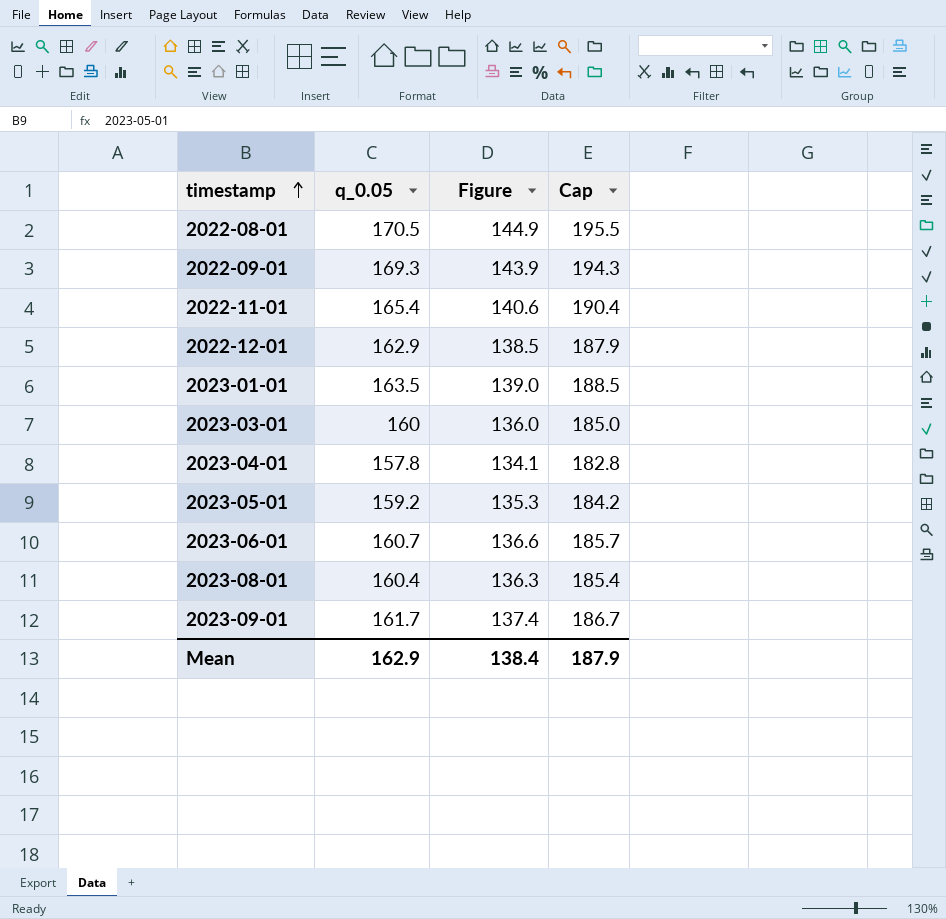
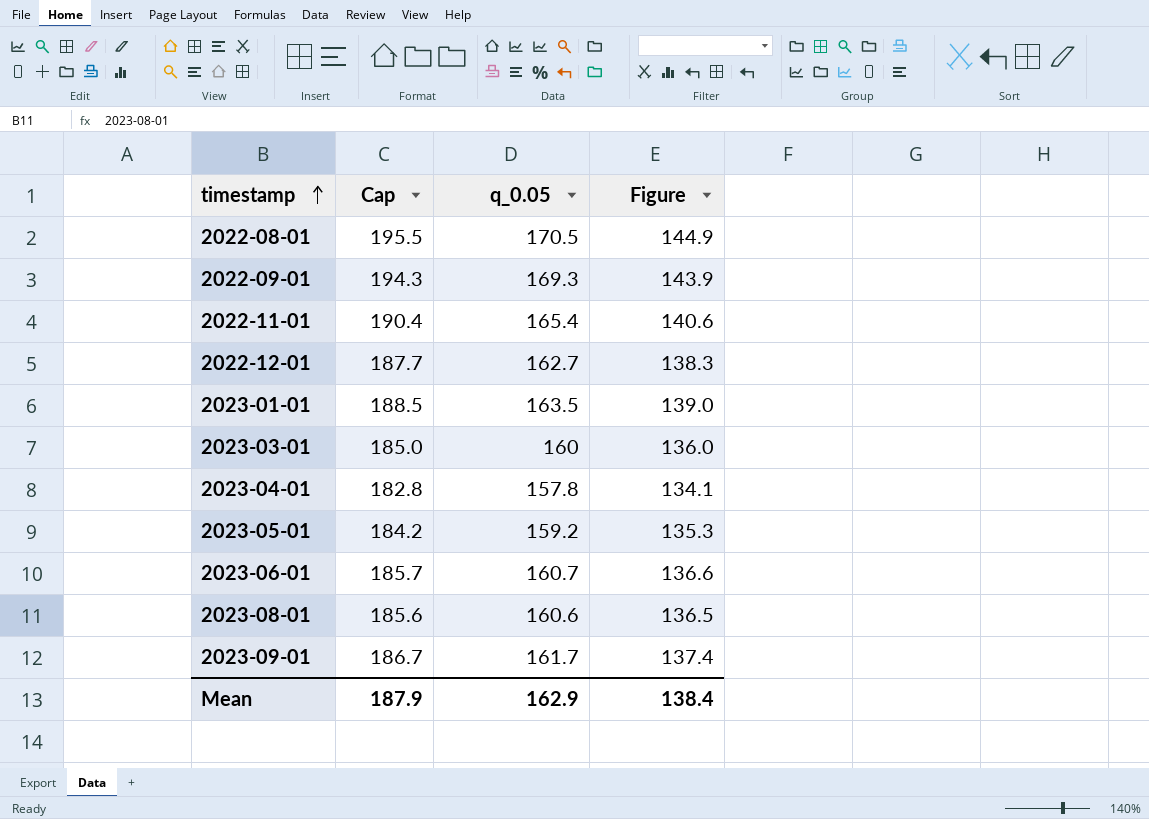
column Cap | position: 4 -> 2
2022-12-01 | Cap: 187.9 -> 187.7
2022-12-01 | q_0.05: 162.9 -> 162.7
2022-12-01 | Figure: 138.5 -> 138.3
2023-08-01 | Cap: 185.4 -> 185.6
2023-08-01 | q_0.05: 160.4 -> 160.6
2023-08-01 | Figure: 136.3 -> 136.5

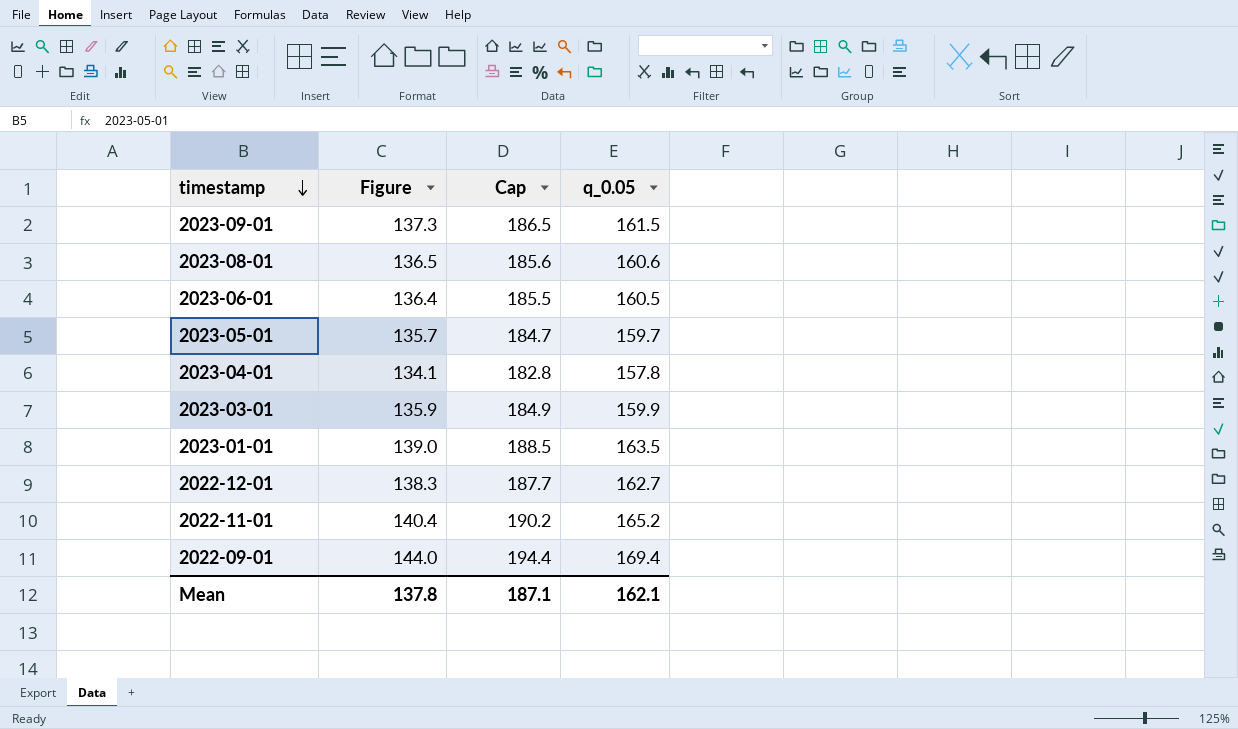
row order: timestamp ascending -> timestamp descending
column Figure | position: 4 -> 2
row 2022-08-01: 195.5 | 170.5 | 144.9 -> none
2023-09-01 | Figure: 137.4 -> 137.3
2023-09-01 | Cap: 186.7 -> 186.5
2023-09-01 | q_0.05: 161.7 -> 161.5
2023-06-01 | Figure: 136.6 -> 136.4
2023-06-01 | Cap: 185.7 -> 185.5
2023-06-01 | q_0.05: 160.7 -> 160.5
2023-05-01 | Figure: 135.3 -> 135.7
2023-05-01 | Cap: 184.2 -> 184.7
2023-05-01 | q_0.05: 159.2 -> 159.7
2023-03-01 | Figure: 136.0 -> 135.9
2023-03-01 | Cap: 185.0 -> 184.9
2023-03-01 | q_0.05: 160 -> 159.9
2022-11-01 | Figure: 140.6 -> 140.4
2022-11-01 | Cap: 190.4 -> 190.2
2022-11-01 | q_0.05: 165.4 -> 165.2
2022-09-01 | Figure: 143.9 -> 144.0
2022-09-01 | Cap: 194.3 -> 194.4
2022-09-01 | q_0.05: 169.3 -> 169.4
Mean | Figure: 138.4 -> 137.8
Mean | Cap: 187.9 -> 187.1
Mean | q_0.05: 162.9 -> 162.1

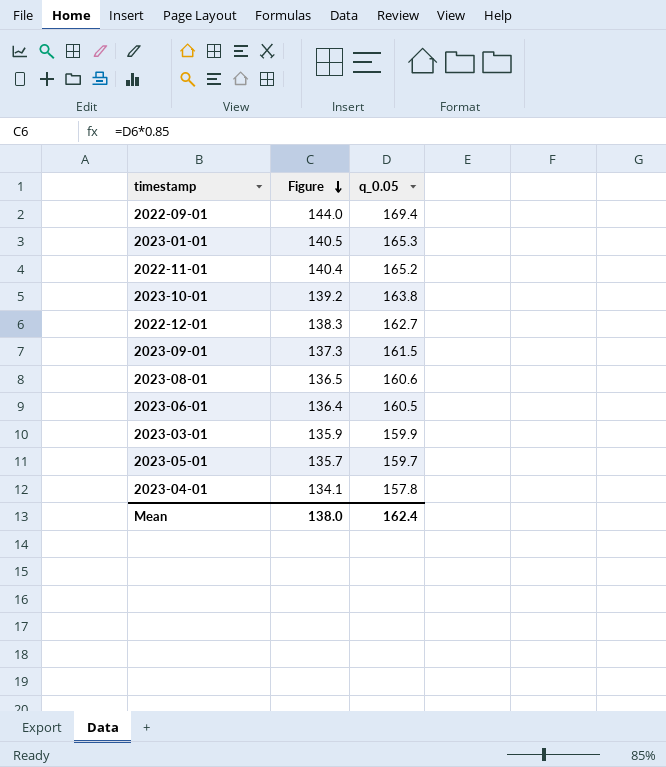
row order: timestamp descending -> Figure descending
column Cap | formula: [q_0.05] + 25 -> none
2023-01-01 | Figure: 139.0 -> 140.5
2023-01-01 | q_0.05: 163.5 -> 165.3
row 2023-10-01: none -> 139.2 | 163.8
Mean | Figure: 137.8 -> 138.0
Mean | q_0.05: 162.1 -> 162.4

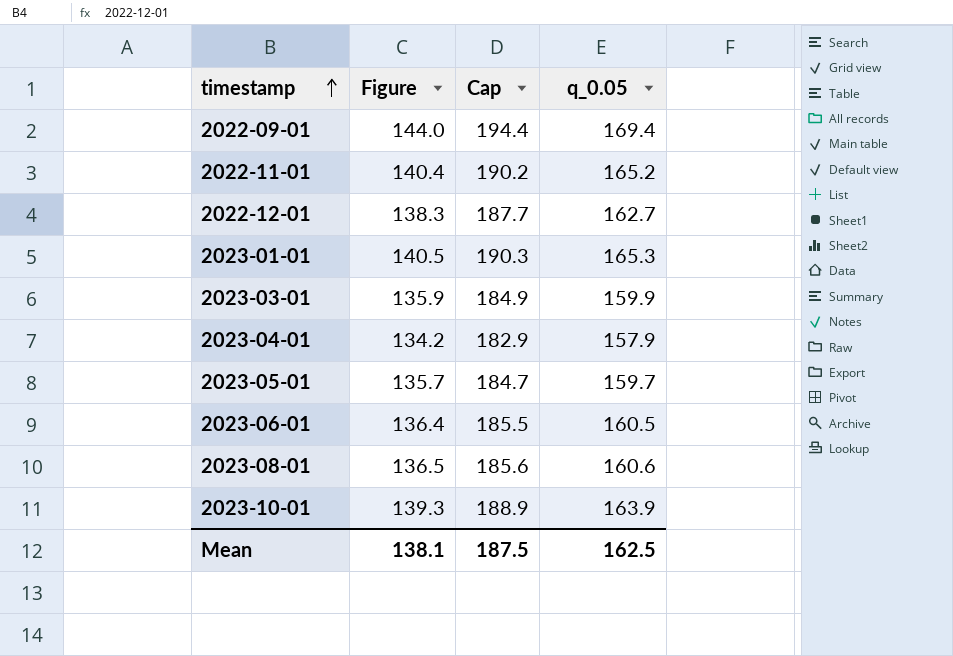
row order: Figure descending -> timestamp ascending
column Cap | formula: none -> [q_0.05] + 25
row 2023-09-01: 137.3 | 161.5 -> none
2023-04-01 | Figure: 134.1 -> 134.2
2023-04-01 | q_0.05: 157.8 -> 157.9
2023-10-01 | Figure: 139.2 -> 139.3
2023-10-01 | q_0.05: 163.8 -> 163.9
Mean | Figure: 138.0 -> 138.1
Mean | q_0.05: 162.4 -> 162.5

